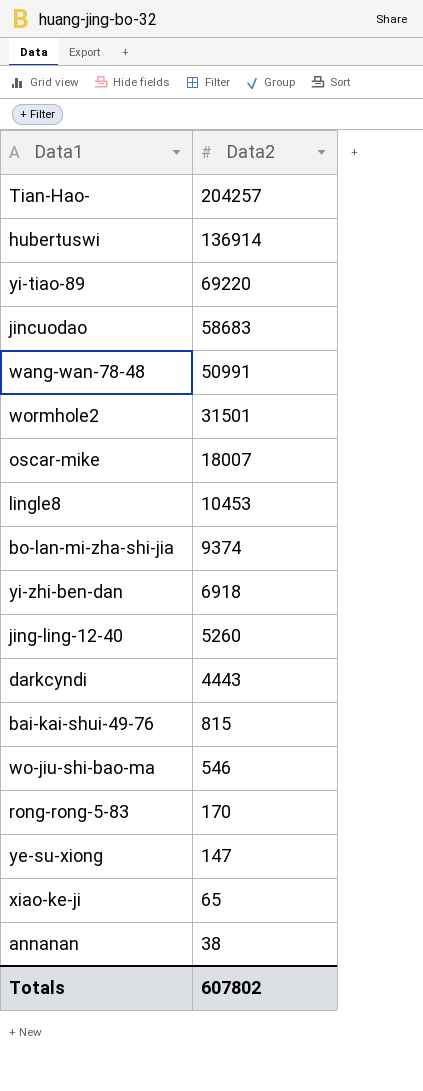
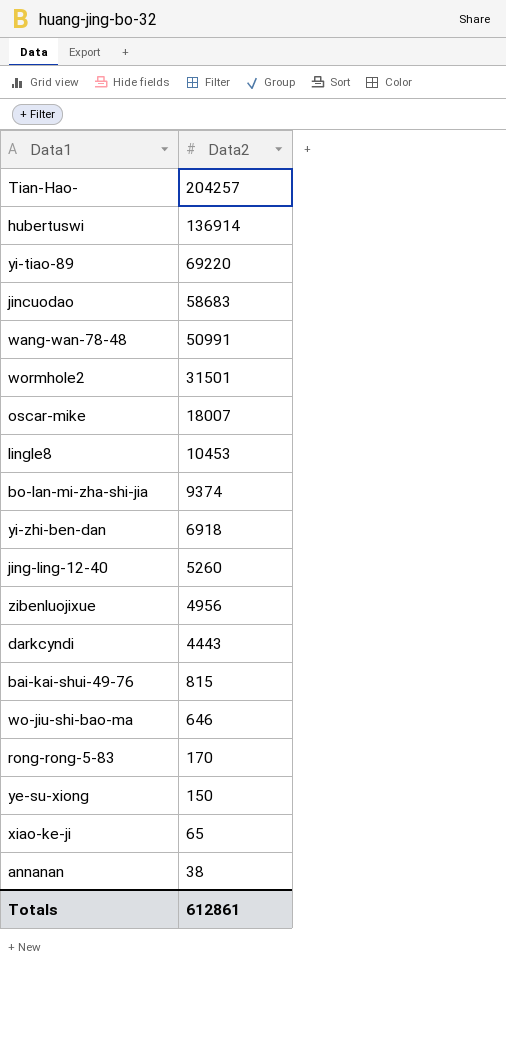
row zibenluojixue: none -> 4956
wo-jiu-shi-bao-ma | Data2: 546 -> 646
ye-su-xiong | Data2: 147 -> 150
Totals | Data2: 607802 -> 612861

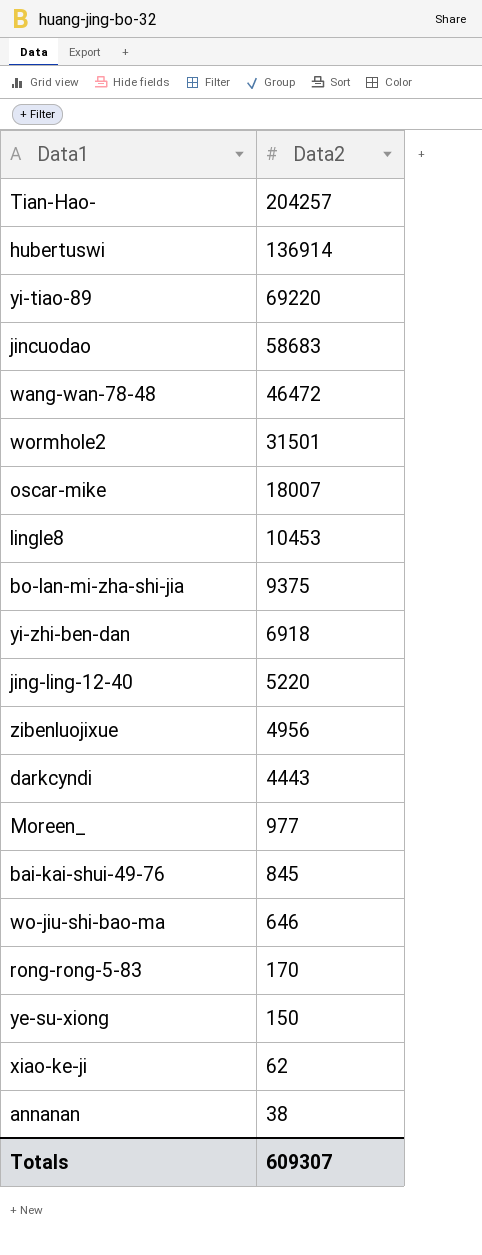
wang-wan-78-48 | Data2: 50991 -> 46472
bo-lan-mi-zha-shi-jia | Data2: 9374 -> 9375
jing-ling-12-40 | Data2: 5260 -> 5220
row Moreen_: none -> 977
bai-kai-shui-49-76 | Data2: 815 -> 845
xiao-ke-ji | Data2: 65 -> 62
Totals | Data2: 612861 -> 609307

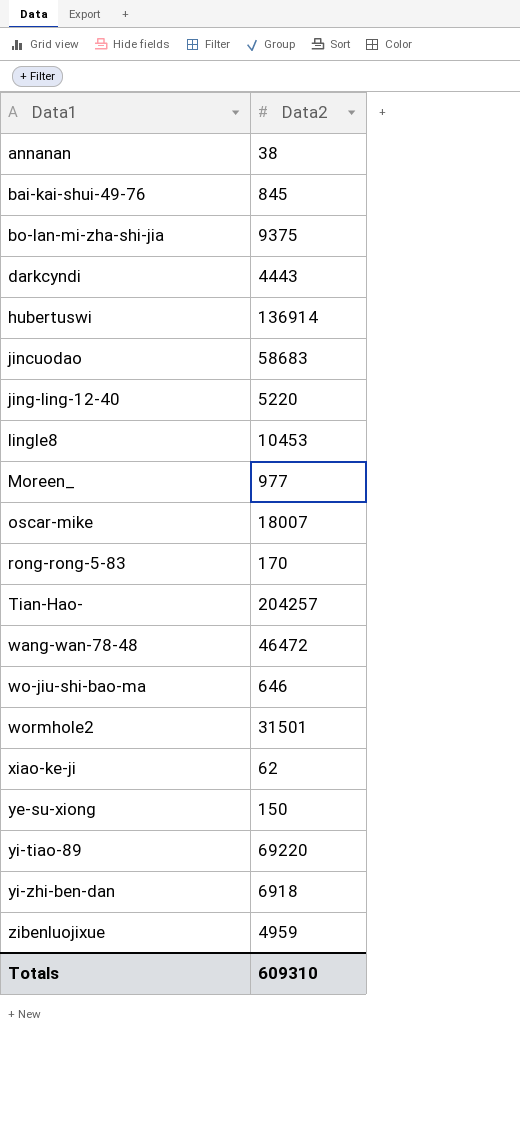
row order: Data2 descending -> Data1 ascending
zibenluojixue | Data2: 4956 -> 4959
Totals | Data2: 609307 -> 609310

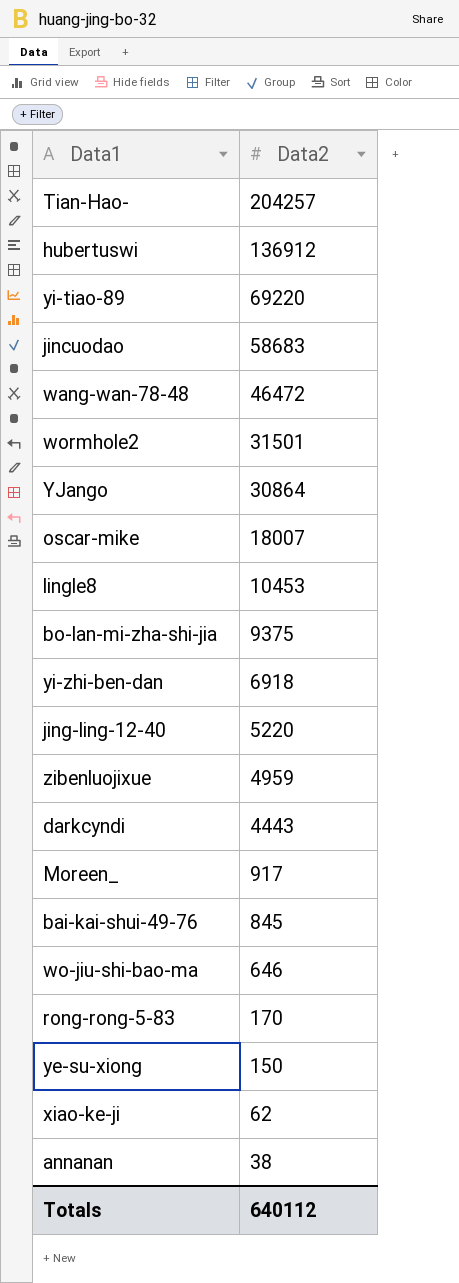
row order: Data1 ascending -> Data2 descending
hubertuswi | Data2: 136914 -> 136912
row YJango: none -> 30864
Moreen_ | Data2: 977 -> 917
Totals | Data2: 609310 -> 640112

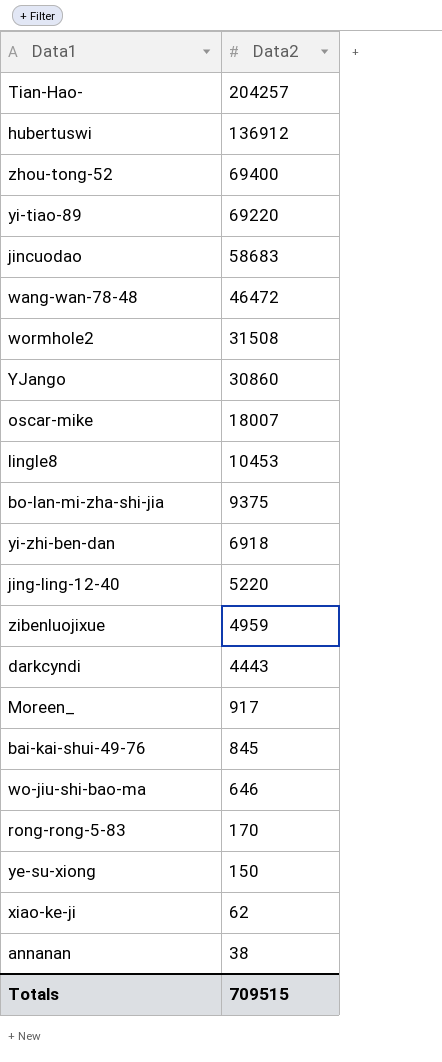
row zhou-tong-52: none -> 69400
wormhole2 | Data2: 31501 -> 31508
YJango | Data2: 30864 -> 30860
Totals | Data2: 640112 -> 709515

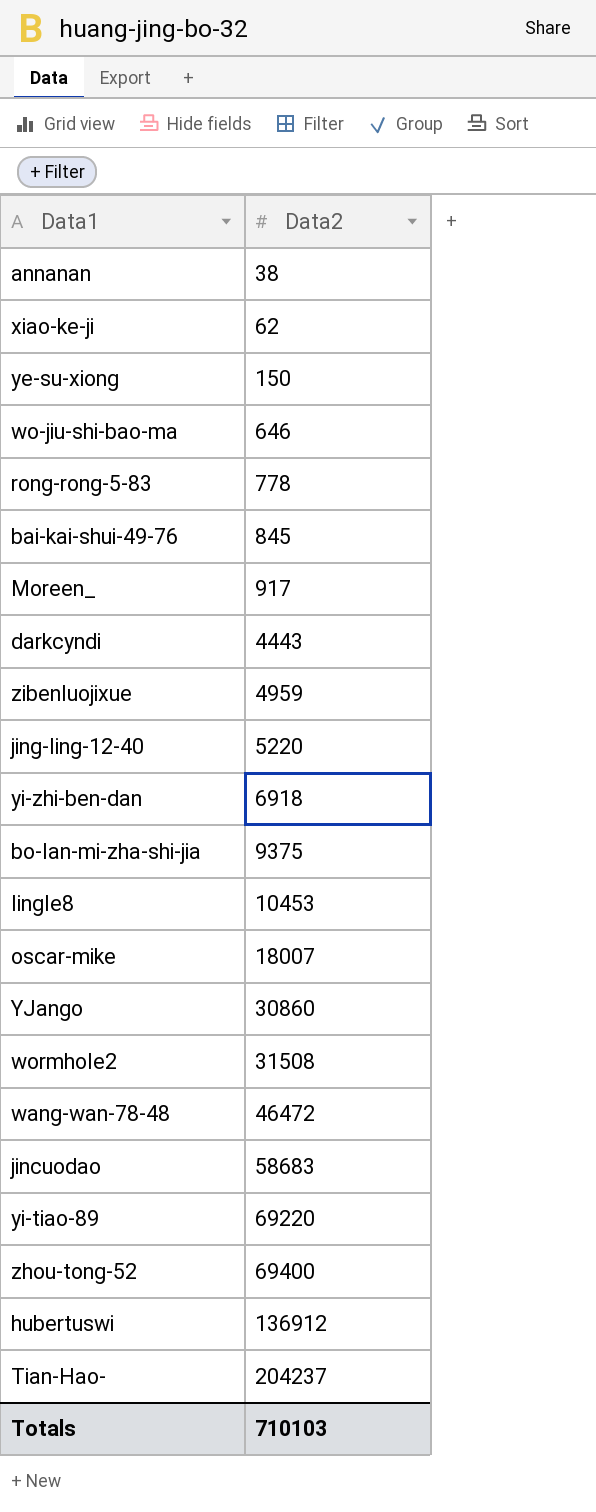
row order: Data2 descending -> Data2 ascending
rong-rong-5-83 | Data2: 170 -> 778
Tian-Hao- | Data2: 204257 -> 204237
Totals | Data2: 709515 -> 710103

